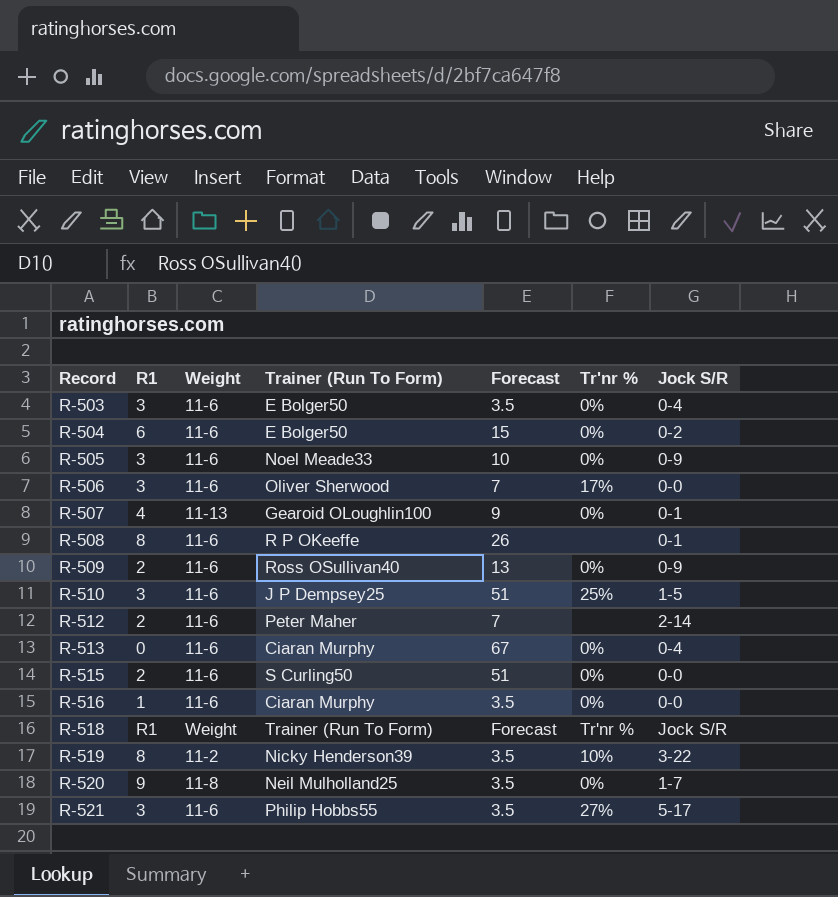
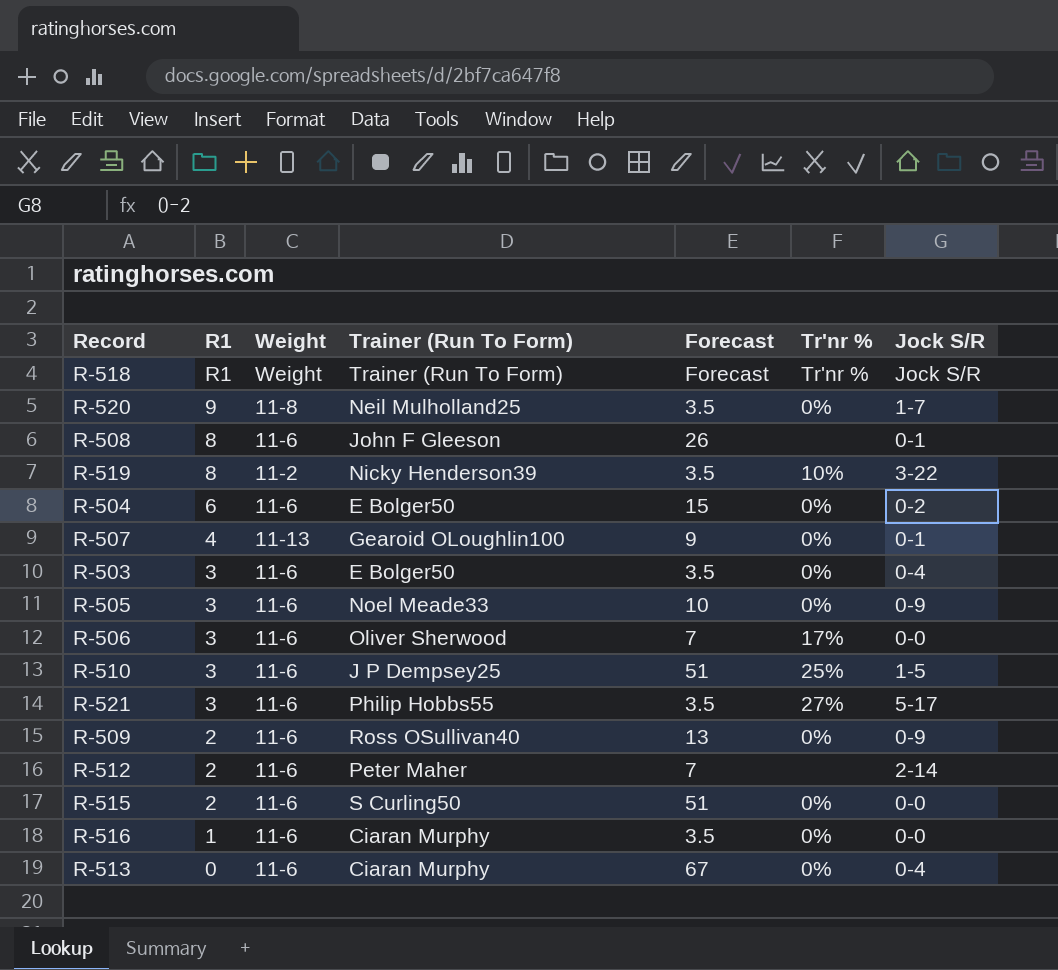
row order: Record ascending -> R1 descending
R-508 | Trainer (Run To Form): R P OKeeffe -> John F Gleeson

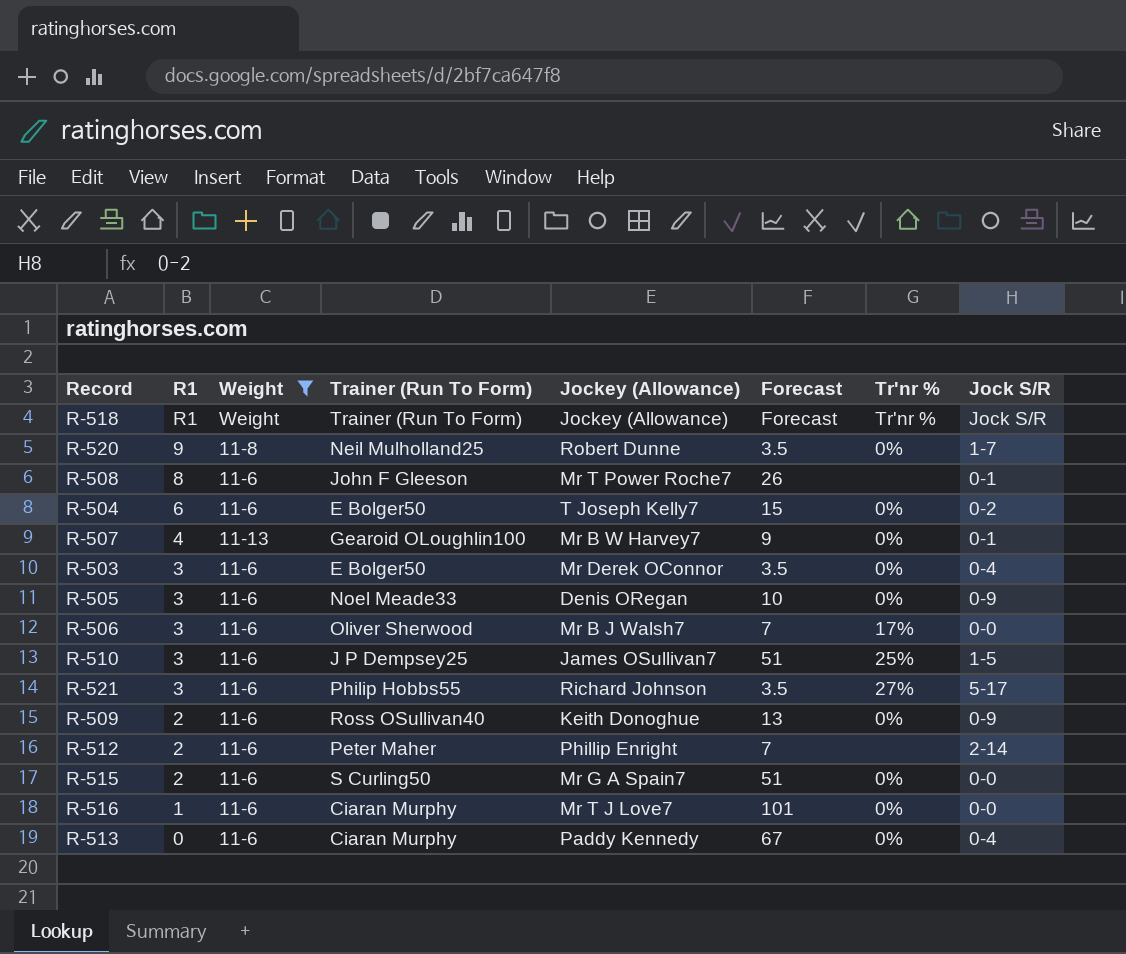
filter: none -> Weight != 11-2
column Jockey (Allowance) | position: none -> 5
R-516 | Forecast: 3.5 -> 101

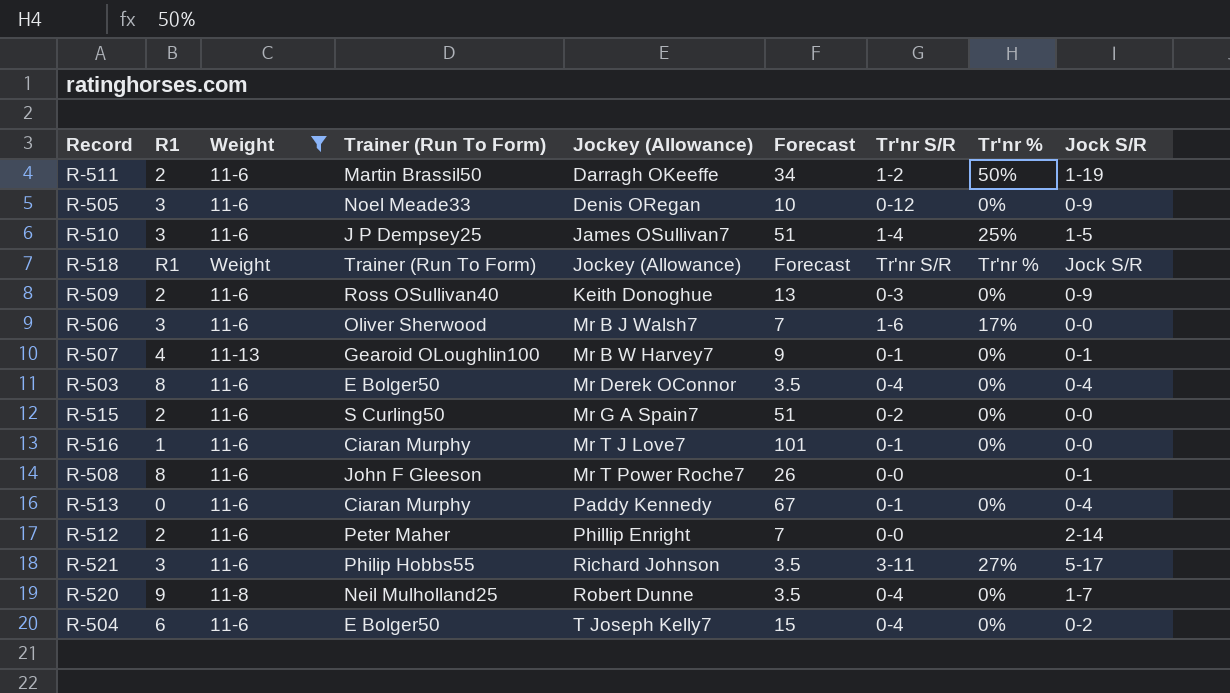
row order: R1 descending -> Jockey (Allowance) ascending
column Tr'nr S/R | position: none -> 7
row R-511: none -> 2 | 11-6 | Martin Brassil50 | Darragh OKeeffe | 34 | 1-2 | 50% | 1-19
R-503 | R1: 3 -> 8

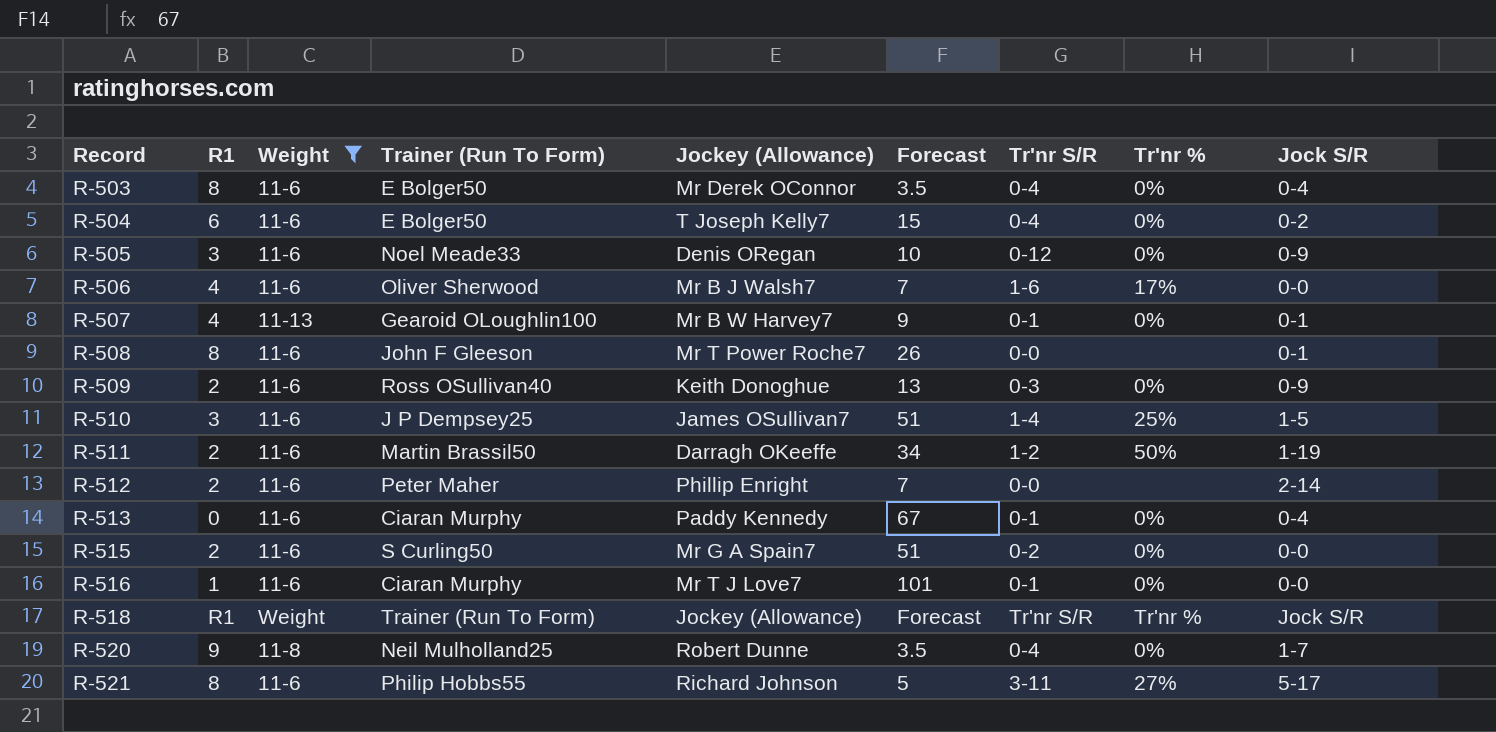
row order: Jockey (Allowance) ascending -> Record ascending
R-506 | R1: 3 -> 4
R-521 | R1: 3 -> 8
R-521 | Forecast: 3.5 -> 5

